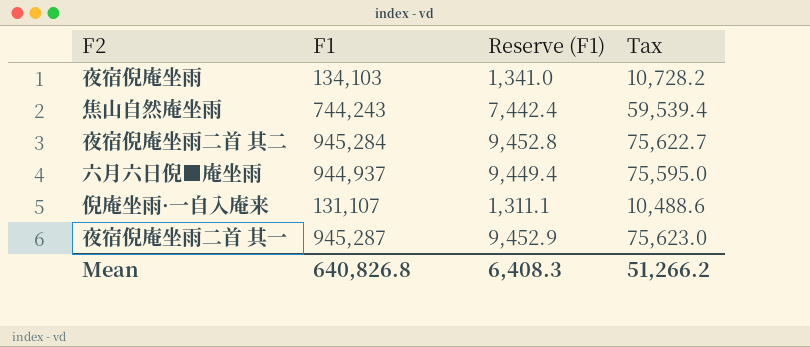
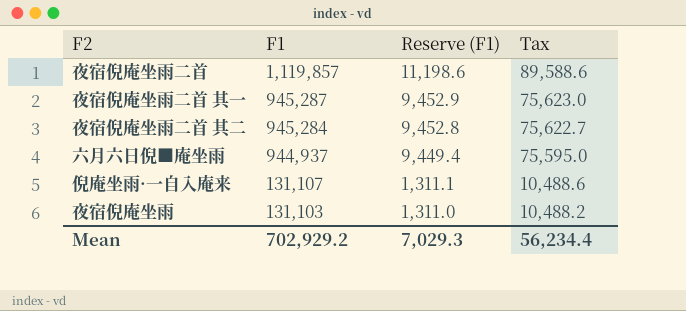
row order: none -> F1 descending
row 焦山自然庵坐雨: 744,243 | 7,442.4 | 59,539.4 -> none
row 夜宿倪庵坐雨二首: none -> 1,119,857 | 11,198.6 | 89,588.6
夜宿倪庵坐雨 | F1: 134,103 -> 131,103
夜宿倪庵坐雨 | Reserve (F1): 1,341.0 -> 1,311.0
夜宿倪庵坐雨 | Tax: 10,728.2 -> 10,488.2
Mean | F1: 640,826.8 -> 702,929.2
Mean | Reserve (F1): 6,408.3 -> 7,029.3
Mean | Tax: 51,266.2 -> 56,234.4

